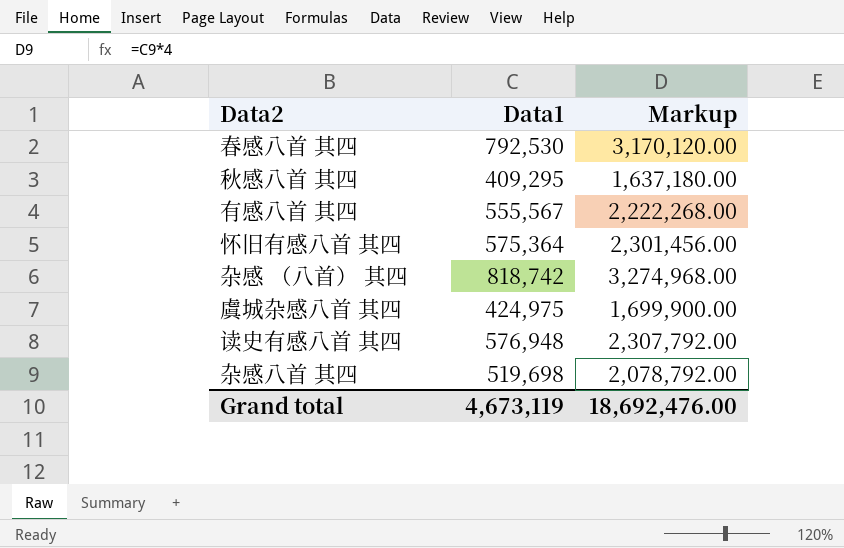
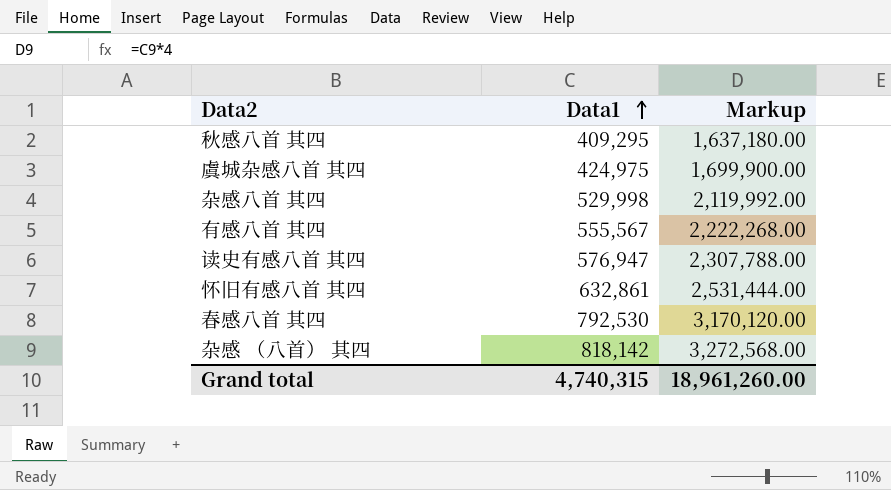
row order: none -> Data1 ascending
杂感八首 其四 | Data1: 519,698 -> 529,998
杂感八首 其四 | Markup: 2,078,792.00 -> 2,119,992.00
读史有感八首 其四 | Data1: 576,948 -> 576,947
读史有感八首 其四 | Markup: 2,307,792.00 -> 2,307,788.00
怀旧有感八首 其四 | Data1: 575,364 -> 632,861
怀旧有感八首 其四 | Markup: 2,301,456.00 -> 2,531,444.00
杂感 （八首） 其四 | Data1: 818,742 -> 818,142
杂感 （八首） 其四 | Markup: 3,274,968.00 -> 3,272,568.00
Grand total | Data1: 4,673,119 -> 4,740,315
Grand total | Markup: 18,692,476.00 -> 18,961,260.00

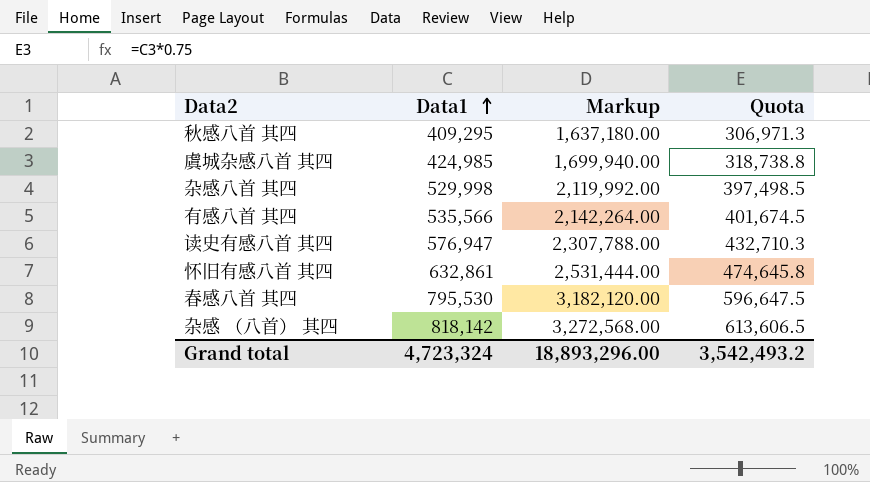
column Quota | formula: none -> [Data1] * 0.75
虞城杂感八首 其四 | Data1: 424,975 -> 424,985
虞城杂感八首 其四 | Markup: 1,699,900.00 -> 1,699,940.00
有感八首 其四 | Data1: 555,567 -> 535,566
有感八首 其四 | Markup: 2,222,268.00 -> 2,142,264.00
春感八首 其四 | Data1: 792,530 -> 795,530
春感八首 其四 | Markup: 3,170,120.00 -> 3,182,120.00
Grand total | Data1: 4,740,315 -> 4,723,324
Grand total | Markup: 18,961,260.00 -> 18,893,296.00

